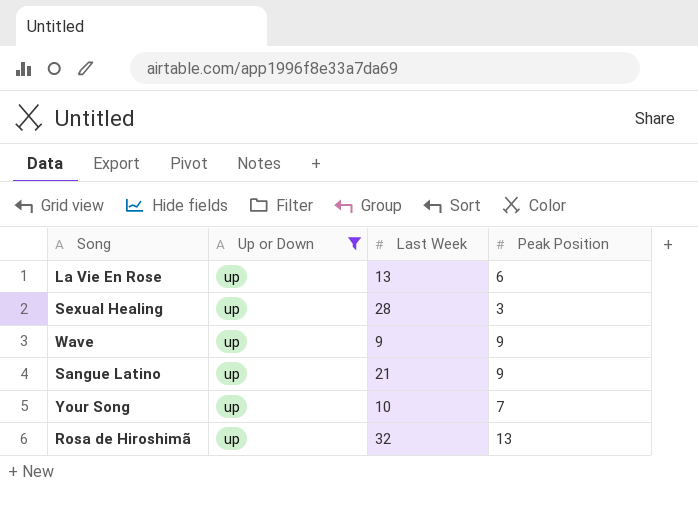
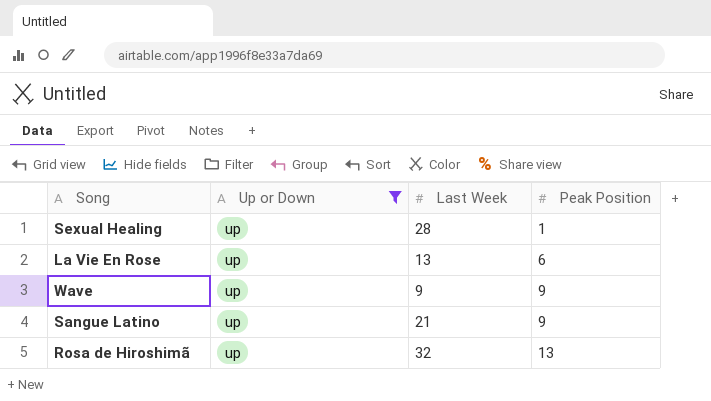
row order: none -> Peak Position ascending
row Your Song: up | 10 | 7 -> none
Sexual Healing | Peak Position: 3 -> 1

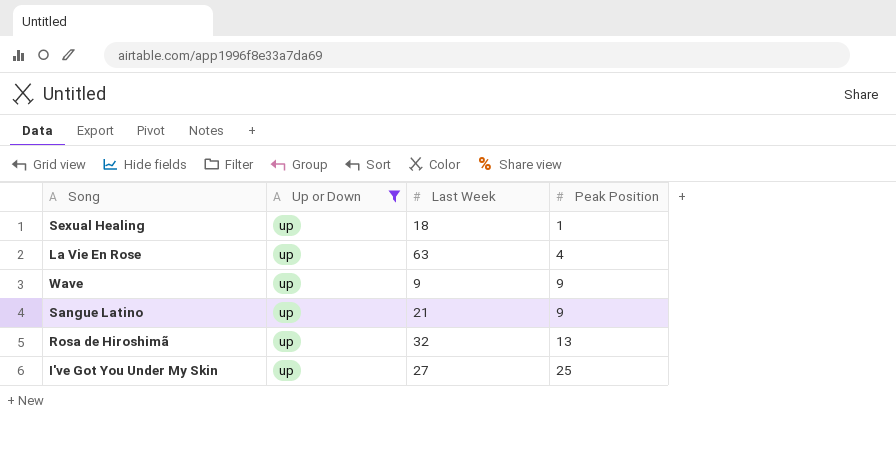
Sexual Healing | Last Week: 28 -> 18
La Vie En Rose | Last Week: 13 -> 63
La Vie En Rose | Peak Position: 6 -> 4
row I've Got You Under My Skin: none -> up | 27 | 25

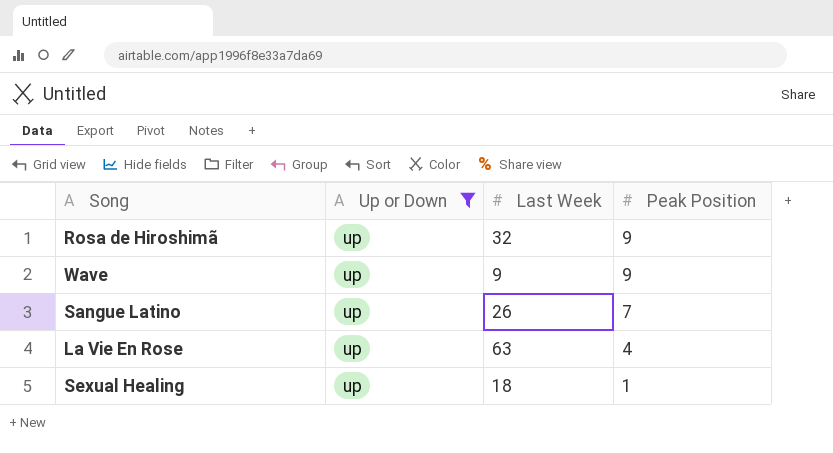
row order: Peak Position ascending -> Peak Position descending
row I've Got You Under My Skin: up | 27 | 25 -> none
Rosa de Hiroshimã | Peak Position: 13 -> 9
Sangue Latino | Last Week: 21 -> 26
Sangue Latino | Peak Position: 9 -> 7

